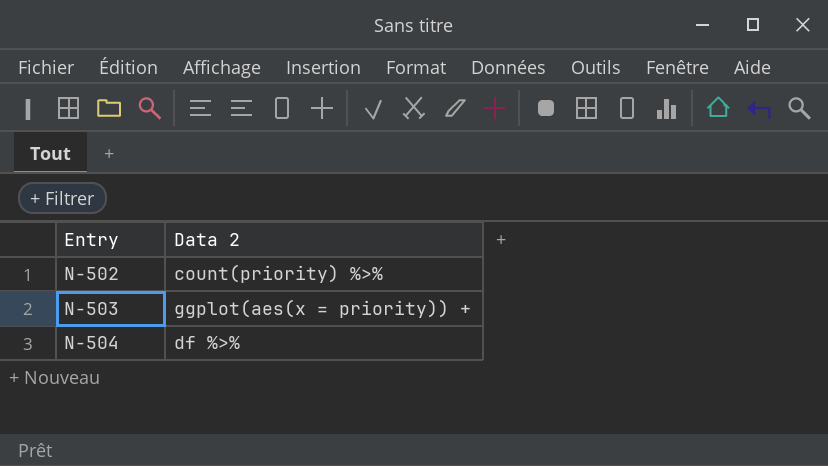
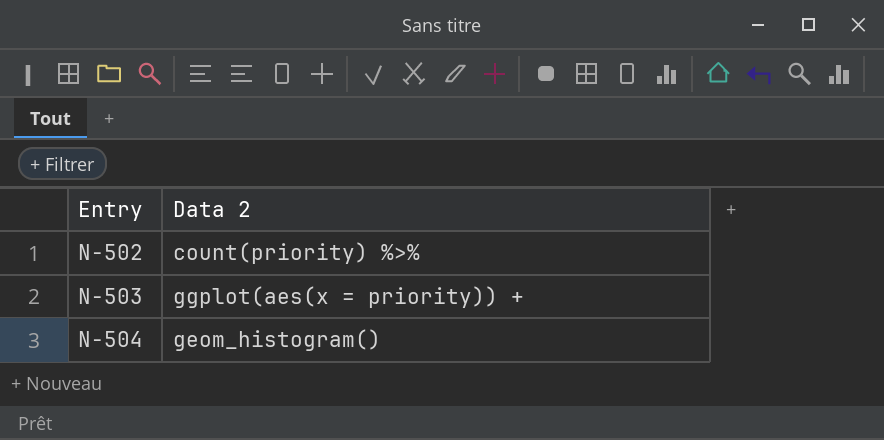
N-504 | Data 2: df %>% -> geom_histogram()

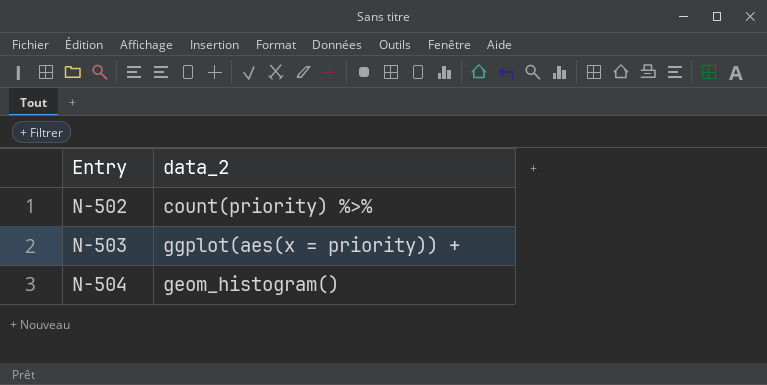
column name: Data 2 -> data_2

